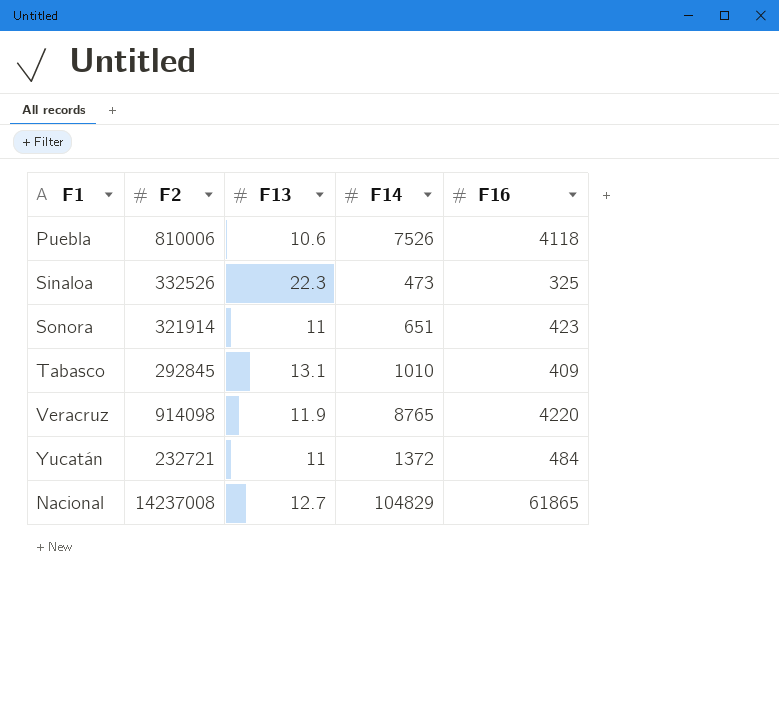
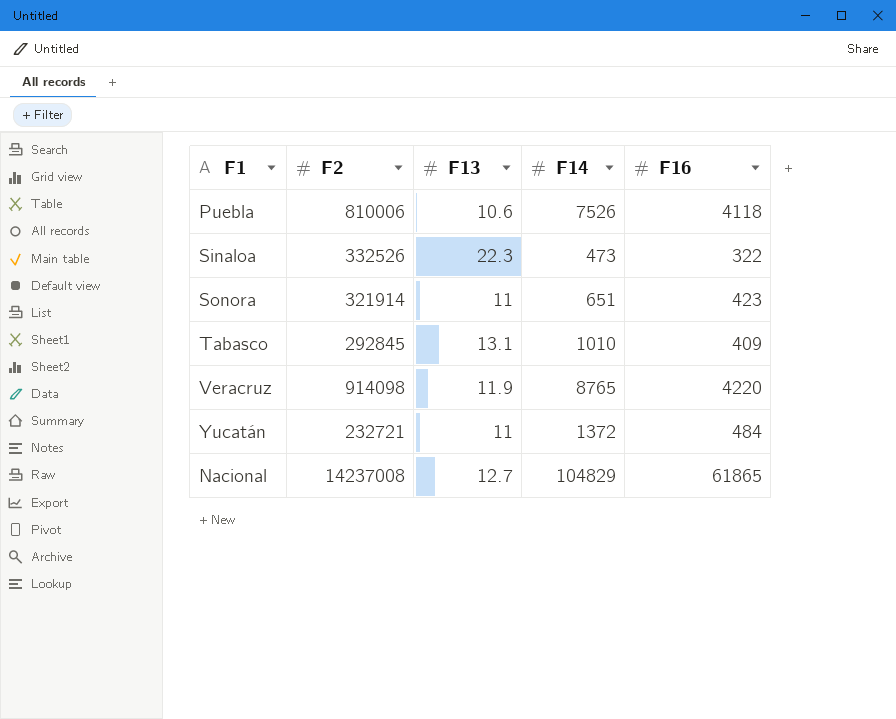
Sinaloa | F16: 325 -> 322

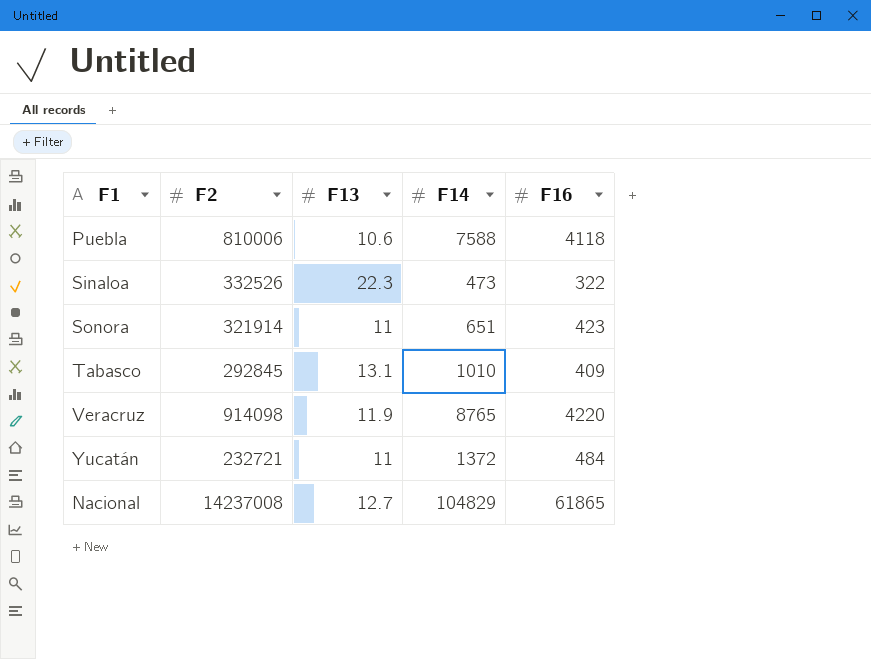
Puebla | F14: 7526 -> 7588

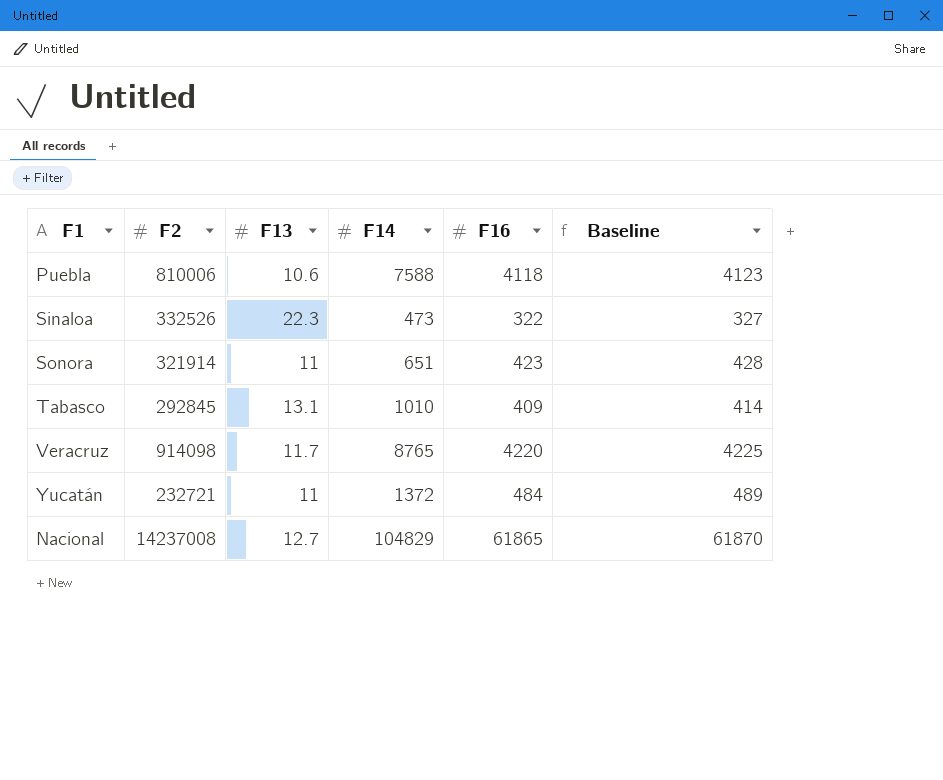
column Baseline | formula: none -> [F16] + 5
Veracruz | F13: 11.9 -> 11.7

